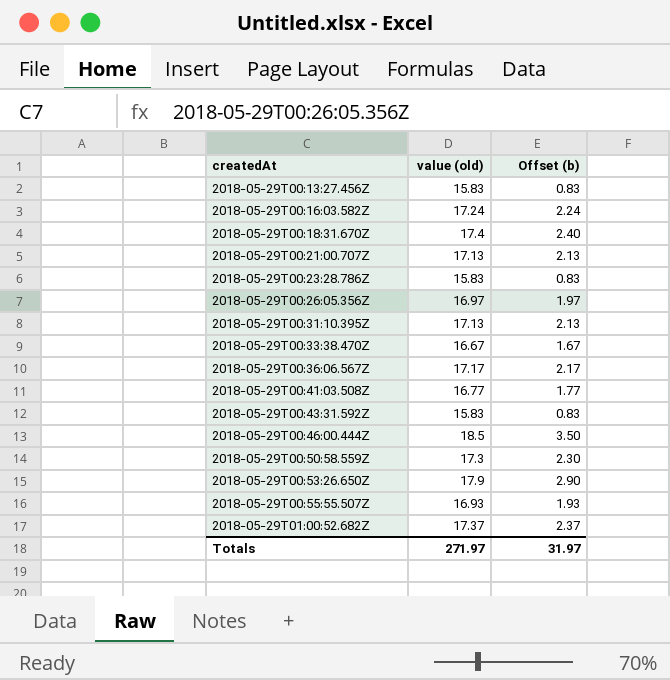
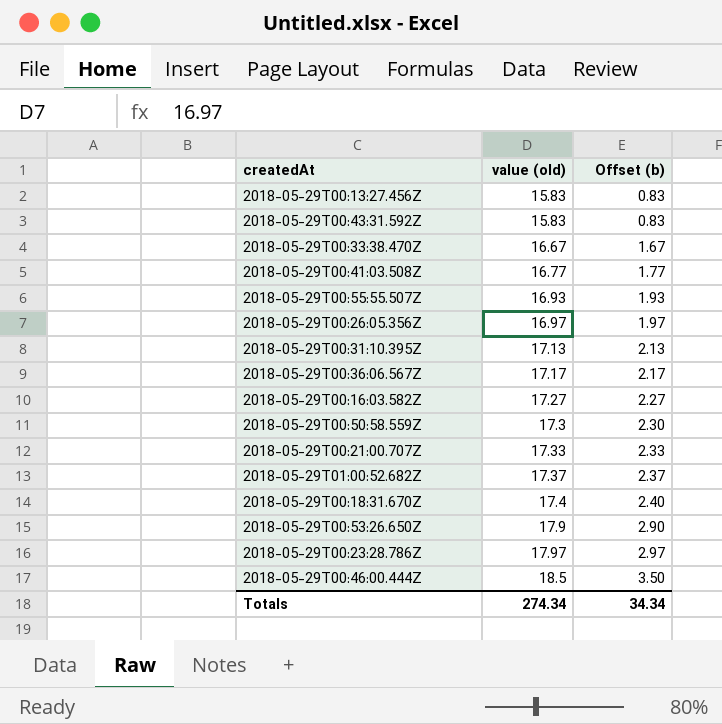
row order: createdAt ascending -> value (old) ascending
2018-05-29T00:16:03.582Z | value (old): 17.24 -> 17.27
2018-05-29T00:16:03.582Z | Offset (b): 2.24 -> 2.27
2018-05-29T00:21:00.707Z | value (old): 17.13 -> 17.33
2018-05-29T00:21:00.707Z | Offset (b): 2.13 -> 2.33
2018-05-29T00:23:28.786Z | value (old): 15.83 -> 17.97
2018-05-29T00:23:28.786Z | Offset (b): 0.83 -> 2.97
Totals | value (old): 271.97 -> 274.34
Totals | Offset (b): 31.97 -> 34.34

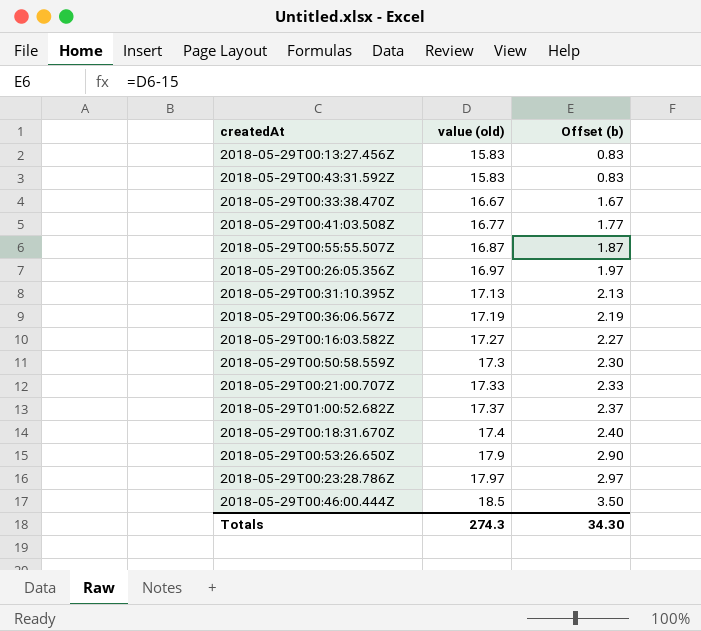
2018-05-29T00:55:55.507Z | value (old): 16.93 -> 16.87
2018-05-29T00:55:55.507Z | Offset (b): 1.93 -> 1.87
2018-05-29T00:36:06.567Z | value (old): 17.17 -> 17.19
2018-05-29T00:36:06.567Z | Offset (b): 2.17 -> 2.19
Totals | value (old): 274.34 -> 274.3
Totals | Offset (b): 34.34 -> 34.30

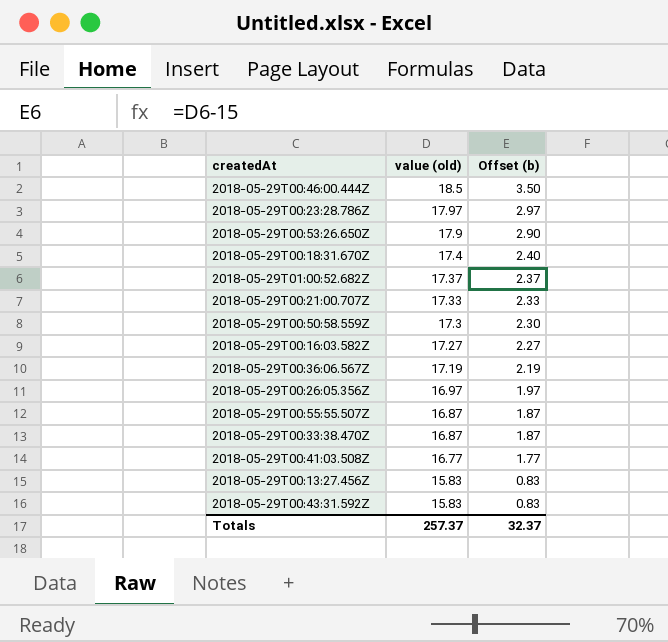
row order: value (old) ascending -> value (old) descending
row 2018-05-29T00:31:10.395Z: 17.13 | 2.13 -> none
2018-05-29T00:33:38.470Z | value (old): 16.67 -> 16.87
2018-05-29T00:33:38.470Z | Offset (b): 1.67 -> 1.87
Totals | value (old): 274.3 -> 257.37
Totals | Offset (b): 34.30 -> 32.37

